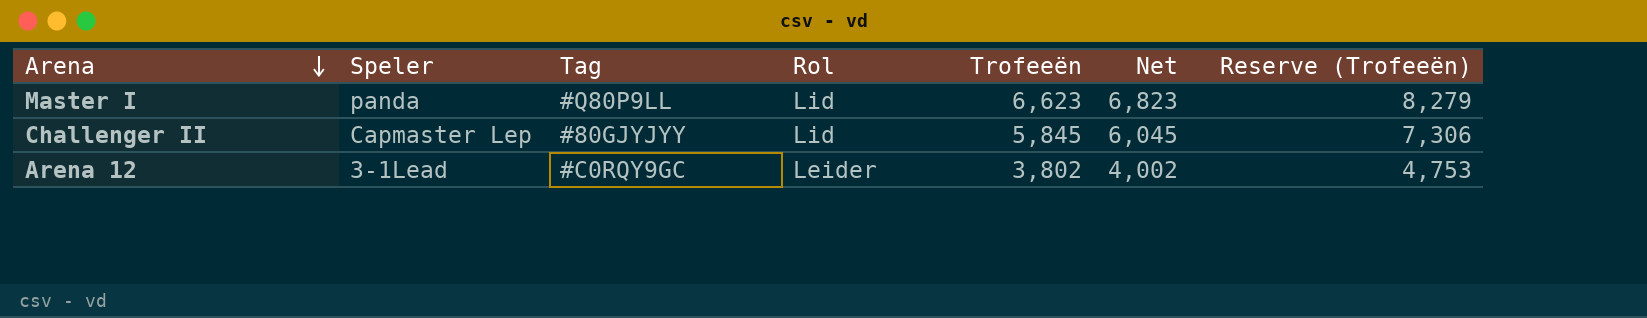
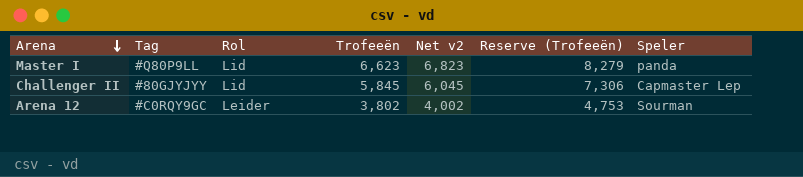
column name: Net -> Net v2
column Speler | position: 2 -> 7
Arena 12 | Speler: 3-1Lead -> Sourman

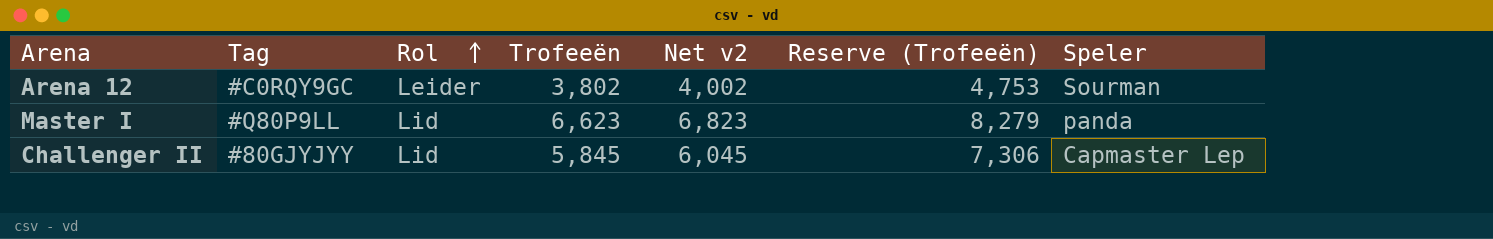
row order: Arena descending -> Rol ascending

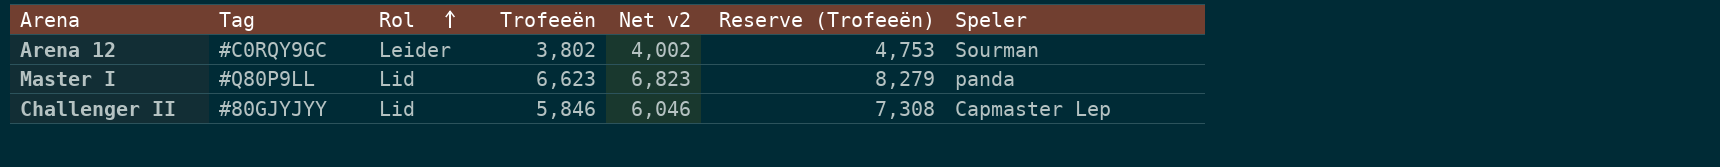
Challenger II | Trofeeën: 5,845 -> 5,846
Challenger II | Net v2: 6,045 -> 6,046
Challenger II | Reserve (Trofeeën): 7,306 -> 7,308

